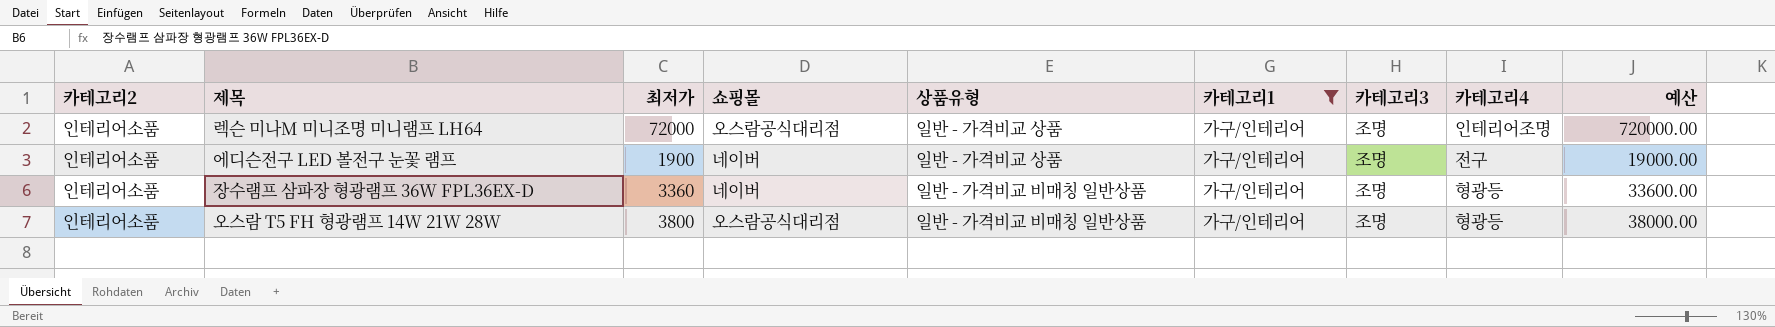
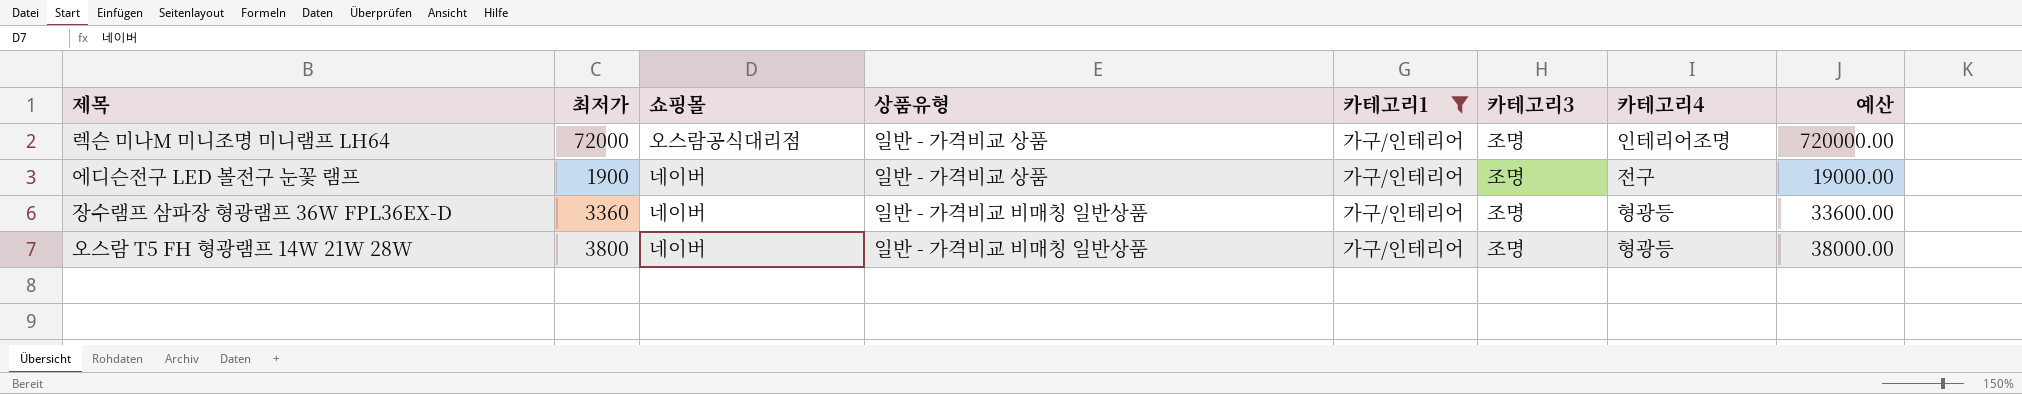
column 카테고리2 | position: 1 -> none
오스람 T5 FH 형광램프 14W 21W 28W | 쇼핑몰: 오스람공식대리점 -> 네이버

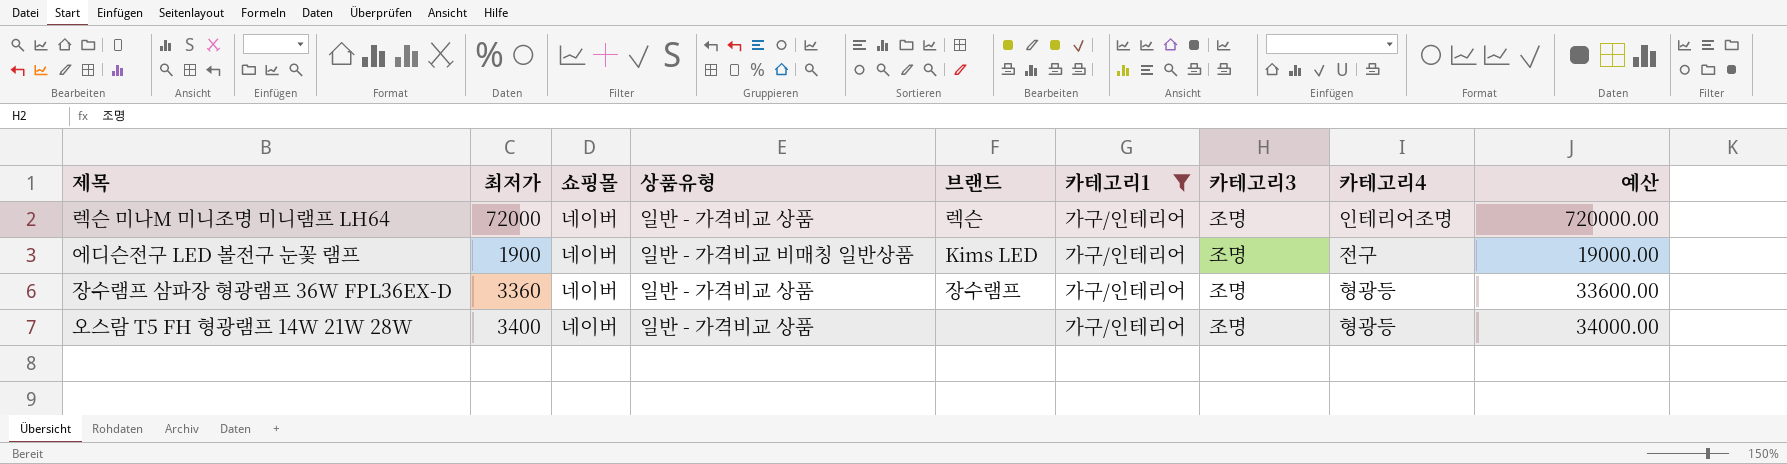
column 브랜드 | position: none -> 5
렉슨 미나M 미니조명 미니램프 LH64 | 쇼핑몰: 오스람공식대리점 -> 네이버
에디슨전구 LED 볼전구 눈꽃 램프 | 상품유형: 일반 - 가격비교 상품 -> 일반 - 가격비교 비매칭 일반상품
장수램프 삼파장 형광램프 36W FPL36EX-D | 상품유형: 일반 - 가격비교 비매칭 일반상품 -> 일반 - 가격비교 상품
오스람 T5 FH 형광램프 14W 21W 28W | 최저가: 3800 -> 3400
오스람 T5 FH 형광램프 14W 21W 28W | 상품유형: 일반 - 가격비교 비매칭 일반상품 -> 일반 - 가격비교 상품
오스람 T5 FH 형광램프 14W 21W 28W | 예산: 38000.00 -> 34000.00

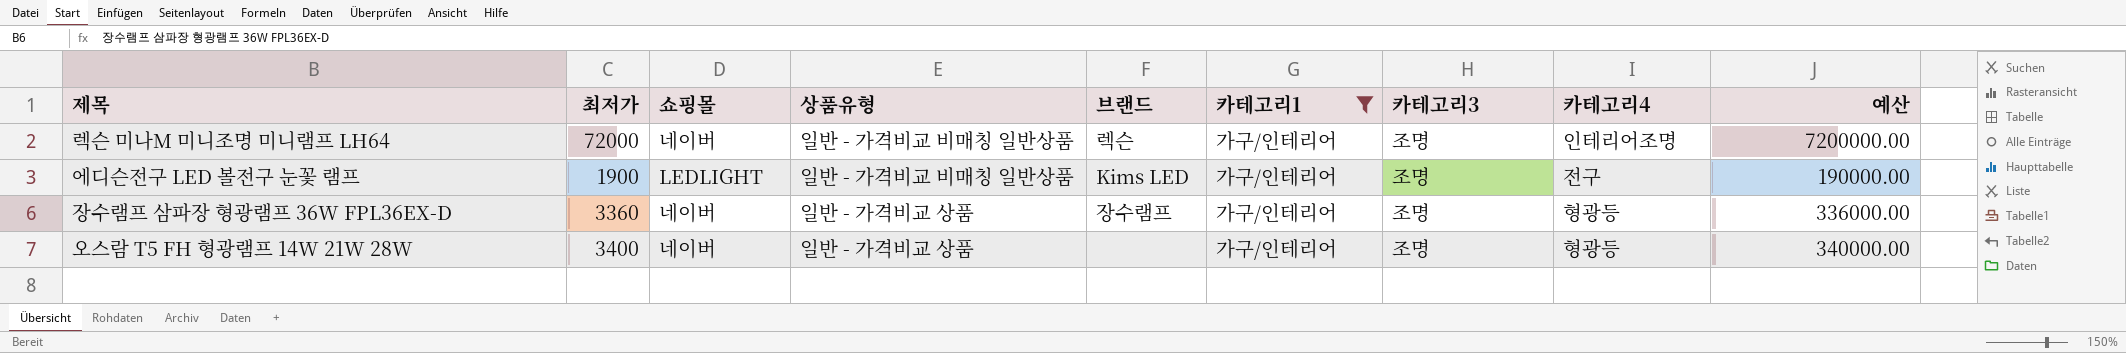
column 예산 | formula: [최저가] * 10 -> [최저가] * 100
렉슨 미나M 미니조명 미니램프 LH64 | 상품유형: 일반 - 가격비교 상품 -> 일반 - 가격비교 비매칭 일반상품
에디슨전구 LED 볼전구 눈꽃 램프 | 쇼핑몰: 네이버 -> LEDLIGHT

